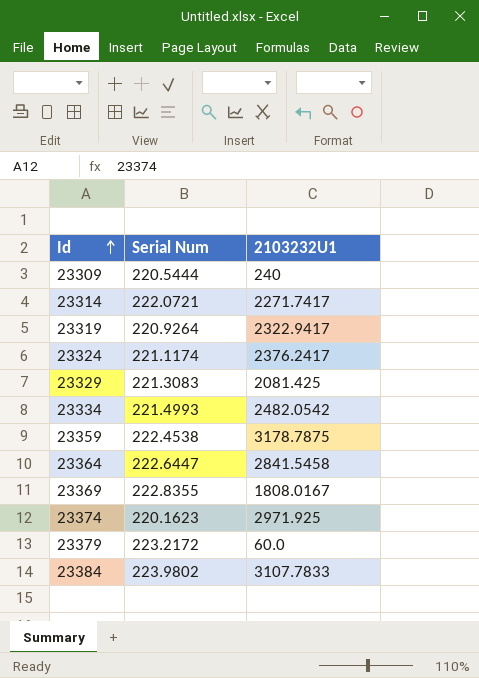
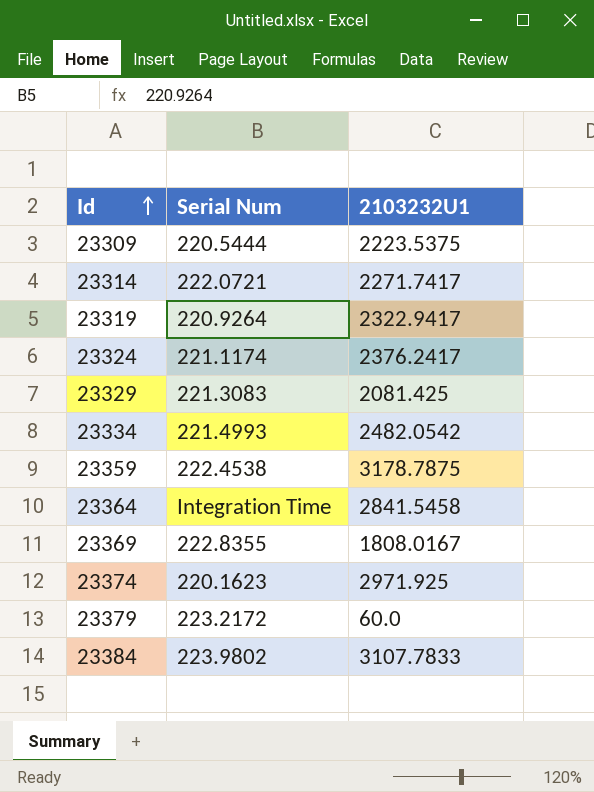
23309 | 2103232U1: 240 -> 2223.5375
23364 | Serial Num: 222.6447 -> Integration Time

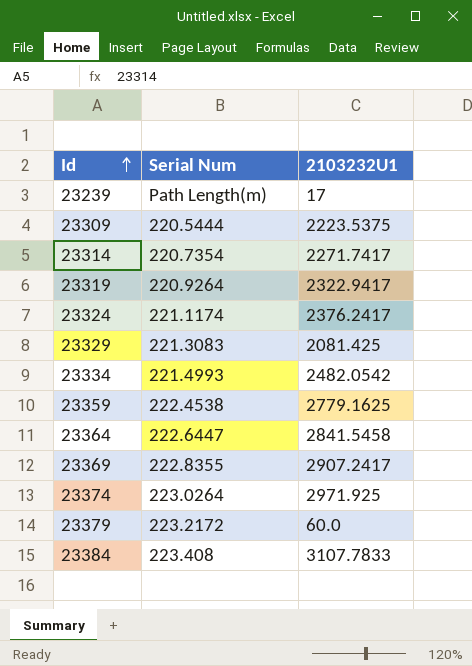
row 23239: none -> Path Length(m) | 17
23314 | Serial Num: 222.0721 -> 220.7354
23359 | 2103232U1: 3178.7875 -> 2779.1625
23364 | Serial Num: Integration Time -> 222.6447
23369 | 2103232U1: 1808.0167 -> 2907.2417
23374 | Serial Num: 220.1623 -> 223.0264
23384 | Serial Num: 223.9802 -> 223.408

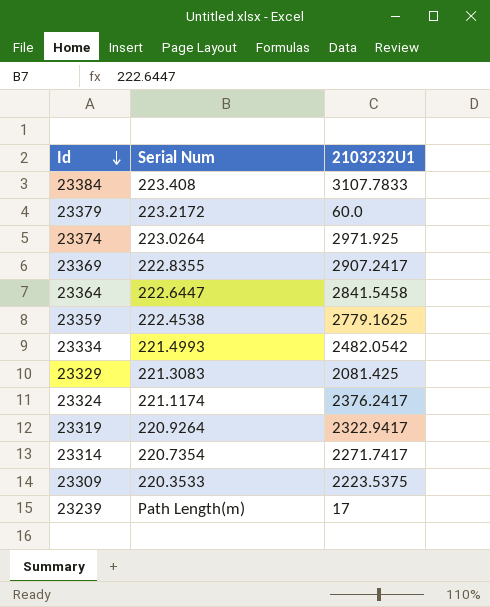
row order: Id ascending -> Id descending
23309 | Serial Num: 220.5444 -> 220.3533

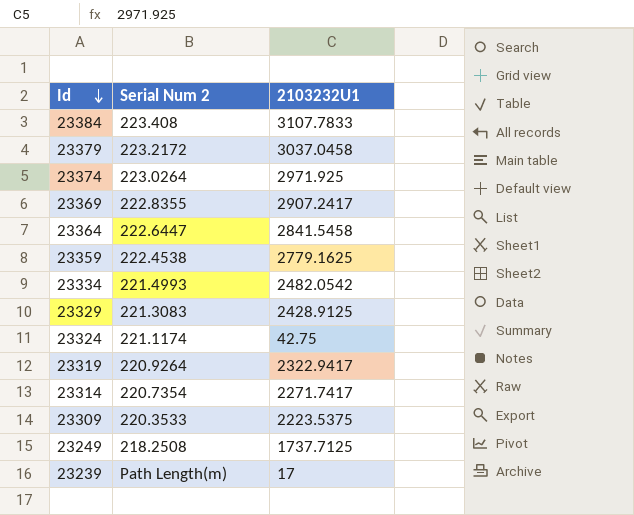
column name: Serial Num -> Serial Num 2
23379 | 2103232U1: 60.0 -> 3037.0458
23329 | 2103232U1: 2081.425 -> 2428.9125
23324 | 2103232U1: 2376.2417 -> 42.75
row 23249: none -> 218.2508 | 1737.7125

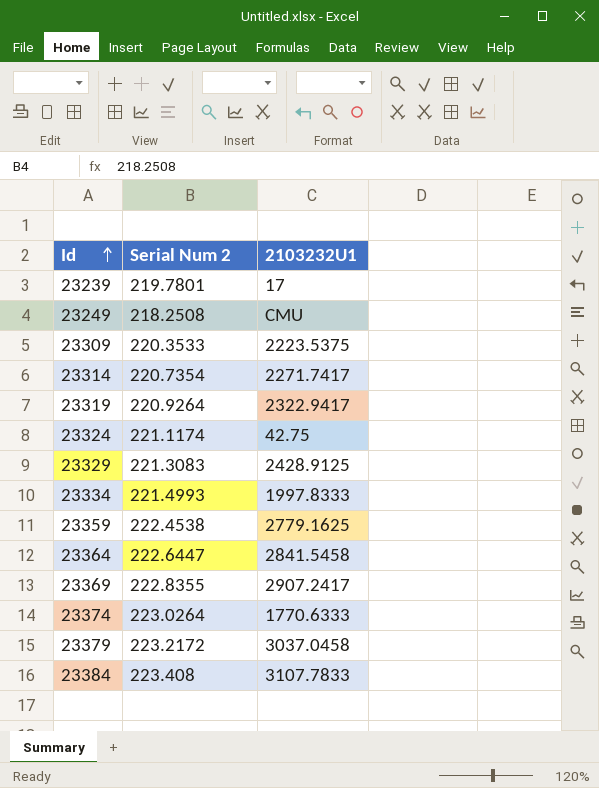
row order: Id descending -> Id ascending
23239 | Serial Num 2: Path Length(m) -> 219.7801
23249 | 2103232U1: 1737.7125 -> CMU
23334 | 2103232U1: 2482.0542 -> 1997.8333
23374 | 2103232U1: 2971.925 -> 1770.6333

